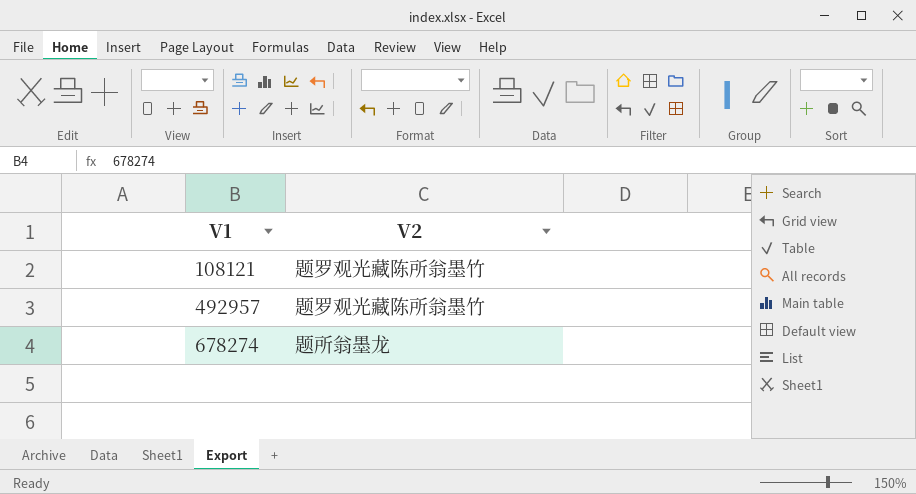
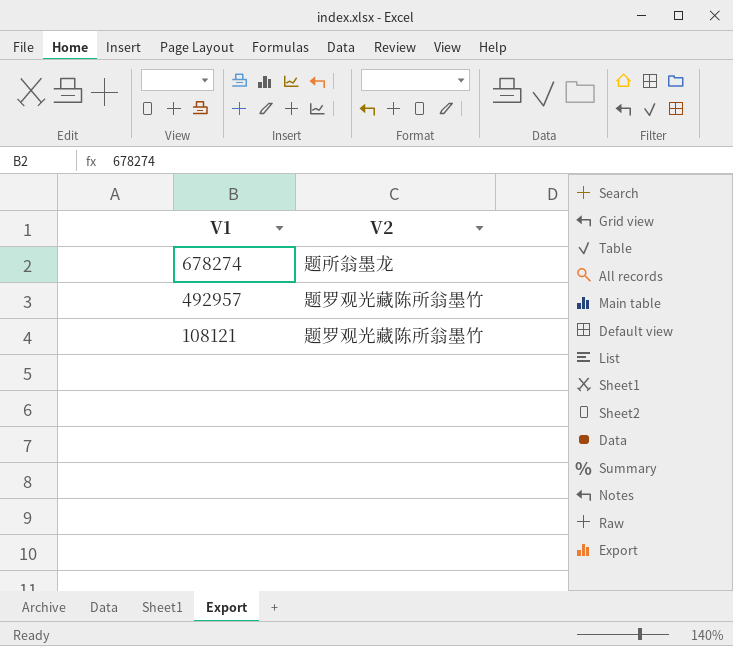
row order: V1 ascending -> V1 descending

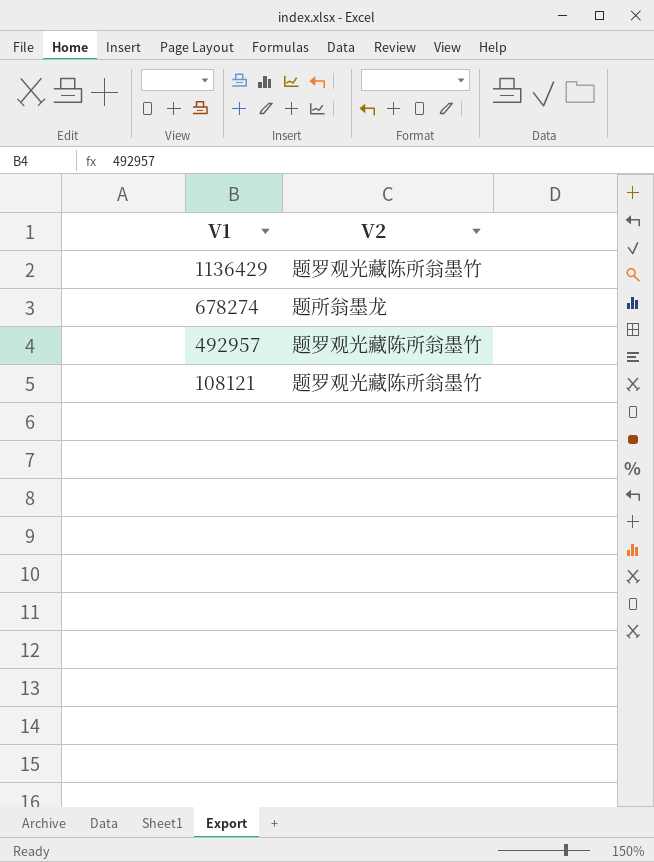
row 1136429: none -> 题罗观光藏陈所翁墨竹

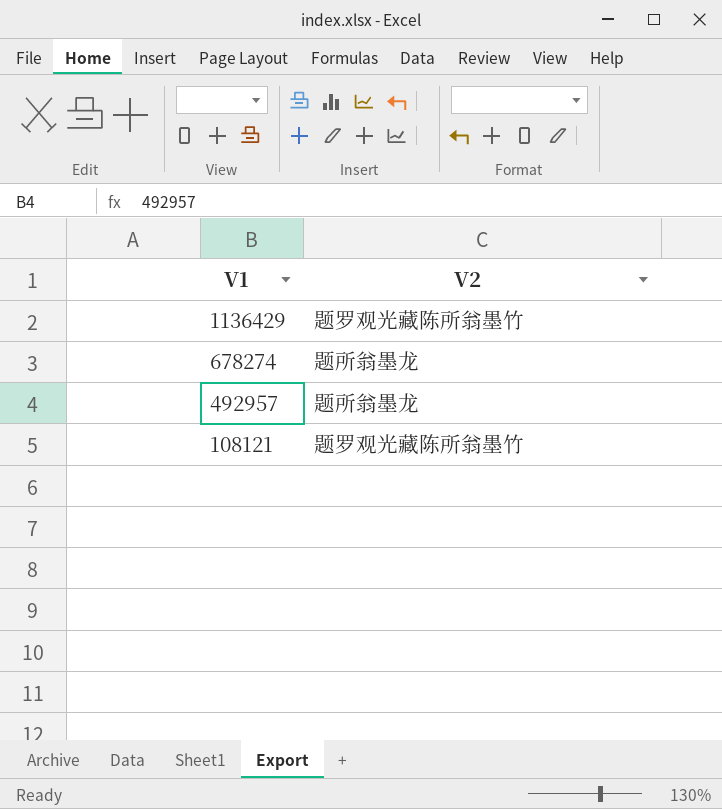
492957 | V2: 题罗观光藏陈所翁墨竹 -> 题所翁墨龙

